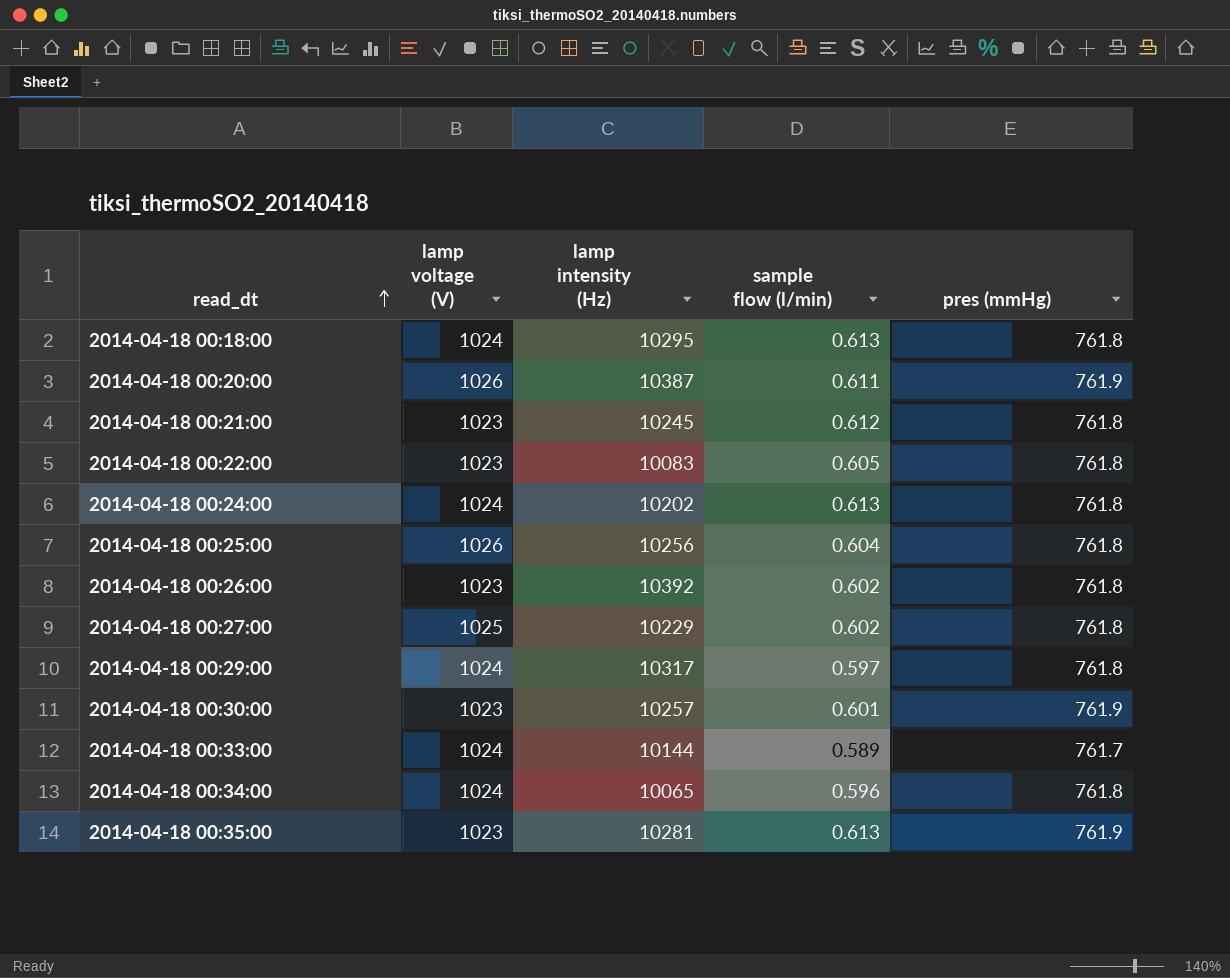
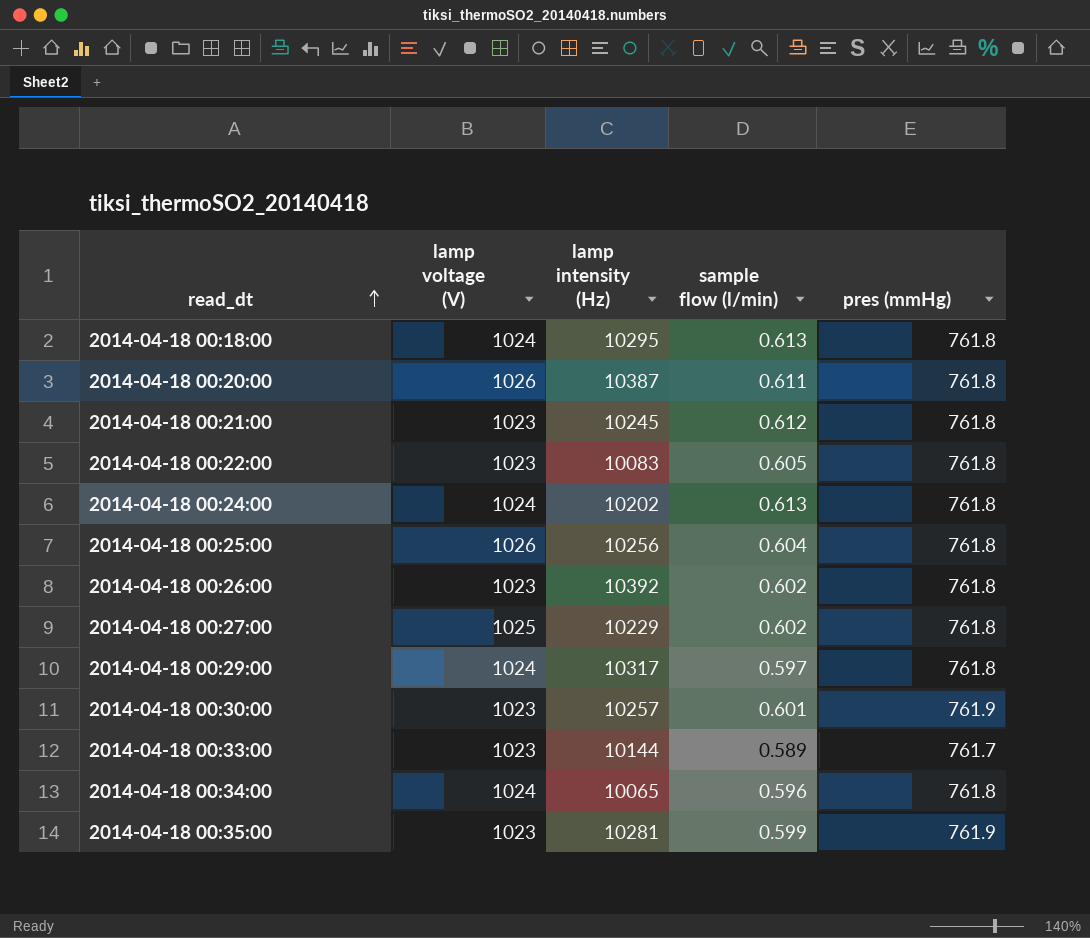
2014-04-18 00:20:00 | pres (mmHg): 761.9 -> 761.8
2014-04-18 00:33:00 | lamp voltage (V): 1024 -> 1023
2014-04-18 00:35:00 | sample flow (l/min): 0.613 -> 0.599

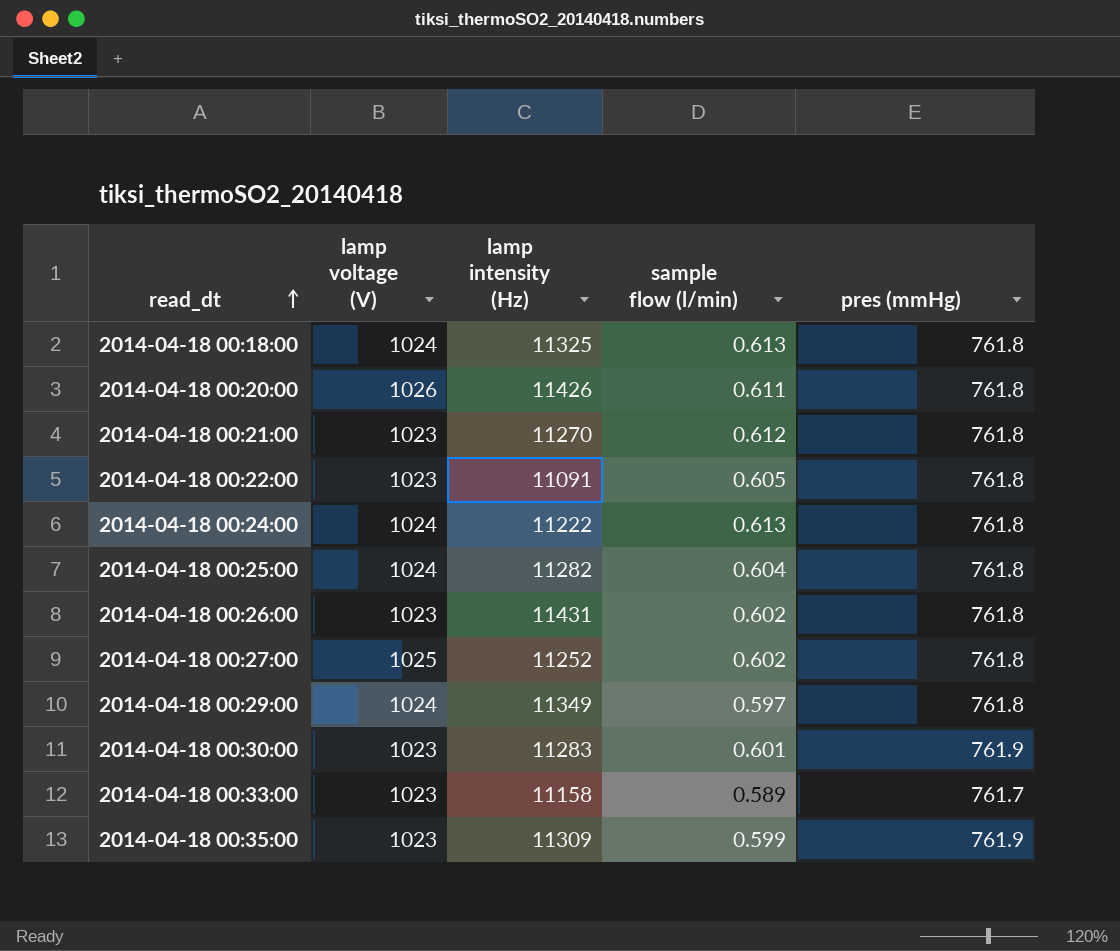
row 2014-04-18 00:34:00: 1024 | 10065 | 0.596 | 761.8 -> none
2014-04-18 00:18:00 | lamp intensity (Hz): 10295 -> 11325
2014-04-18 00:20:00 | lamp intensity (Hz): 10387 -> 11426
2014-04-18 00:21:00 | lamp intensity (Hz): 10245 -> 11270
2014-04-18 00:22:00 | lamp intensity (Hz): 10083 -> 11091
2014-04-18 00:24:00 | lamp intensity (Hz): 10202 -> 11222
2014-04-18 00:25:00 | lamp voltage (V): 1026 -> 1024
2014-04-18 00:25:00 | lamp intensity (Hz): 10256 -> 11282
2014-04-18 00:26:00 | lamp intensity (Hz): 10392 -> 11431
2014-04-18 00:27:00 | lamp intensity (Hz): 10229 -> 11252
2014-04-18 00:29:00 | lamp intensity (Hz): 10317 -> 11349
2014-04-18 00:30:00 | lamp intensity (Hz): 10257 -> 11283
2014-04-18 00:33:00 | lamp intensity (Hz): 10144 -> 11158
2014-04-18 00:35:00 | lamp intensity (Hz): 10281 -> 11309

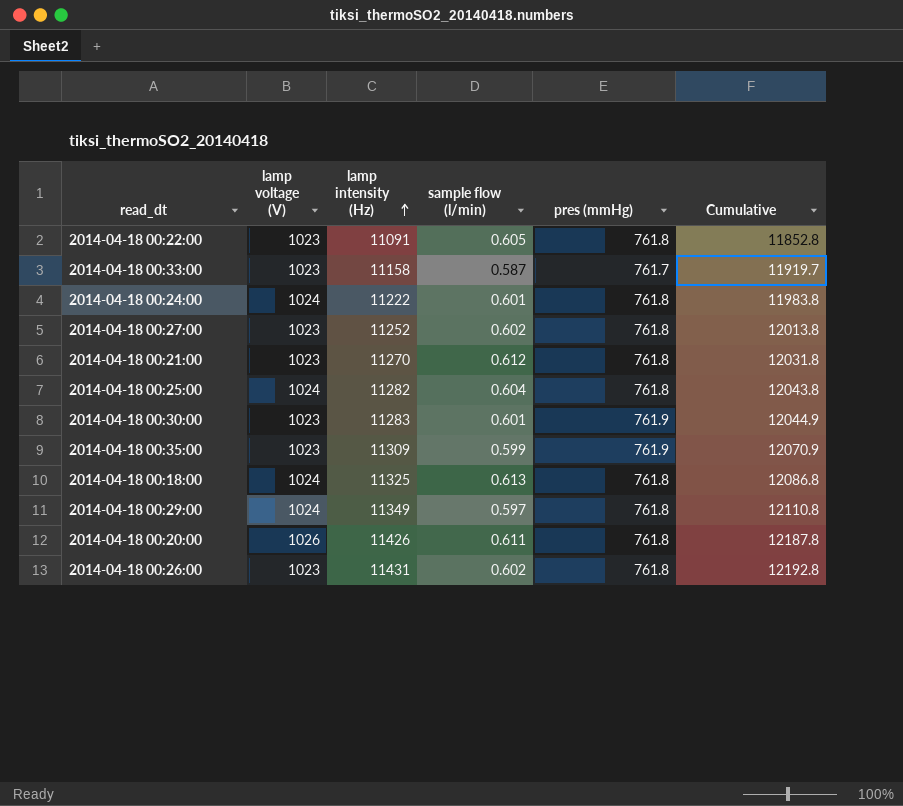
row order: read_dt ascending -> lamp intensity (Hz) ascending
column Cumulative | formula: none -> [lamp intensity (Hz)] + [pres (mmHg)]
2014-04-18 00:33:00 | sample flow (l/min): 0.589 -> 0.587
2014-04-18 00:24:00 | sample flow (l/min): 0.613 -> 0.601
2014-04-18 00:27:00 | lamp voltage (V): 1025 -> 1023

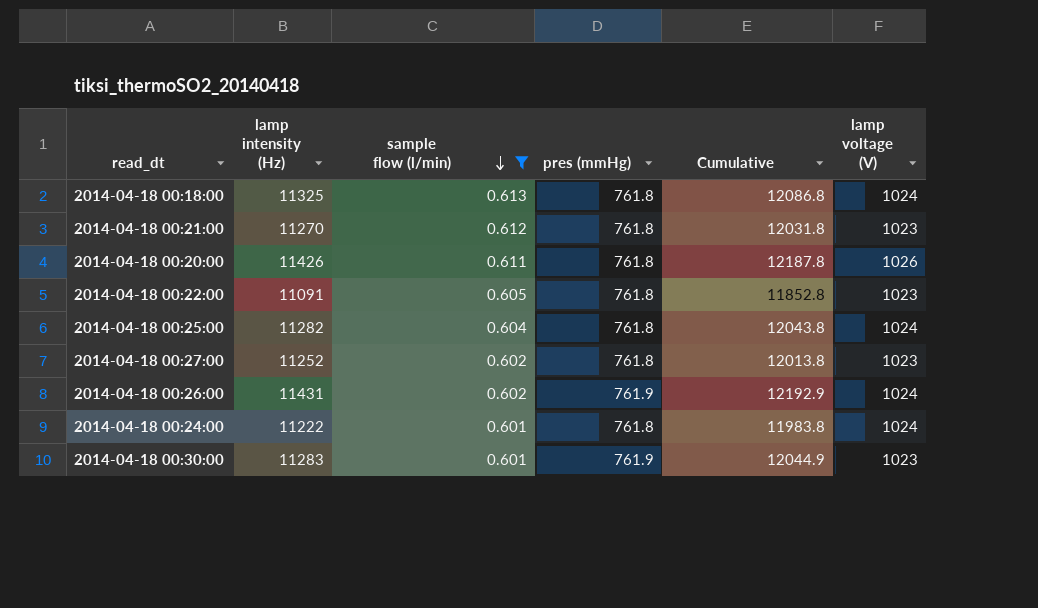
filter: none -> sample flow (l/min) >= 0.601
row order: lamp intensity (Hz) ascending -> sample flow (l/min) descending
column lamp voltage (V) | position: 2 -> 6
2014-04-18 00:26:00 | pres (mmHg): 761.8 -> 761.9
2014-04-18 00:26:00 | Cumulative: 12192.8 -> 12192.9
2014-04-18 00:26:00 | lamp voltage (V): 1023 -> 1024

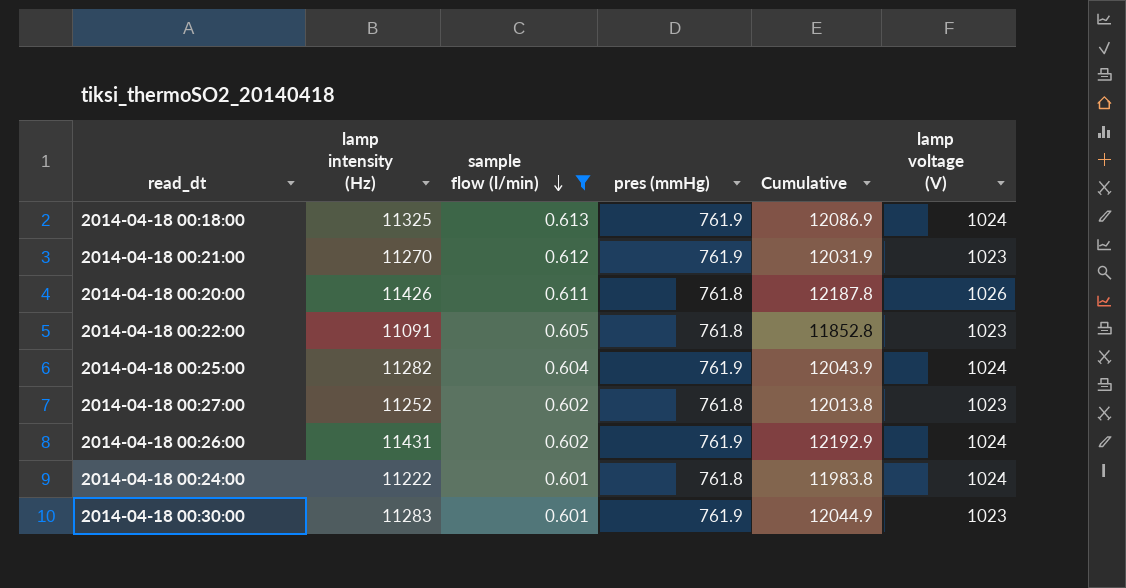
2014-04-18 00:18:00 | pres (mmHg): 761.8 -> 761.9
2014-04-18 00:18:00 | Cumulative: 12086.8 -> 12086.9
2014-04-18 00:21:00 | pres (mmHg): 761.8 -> 761.9
2014-04-18 00:21:00 | Cumulative: 12031.8 -> 12031.9
2014-04-18 00:25:00 | pres (mmHg): 761.8 -> 761.9
2014-04-18 00:25:00 | Cumulative: 12043.8 -> 12043.9

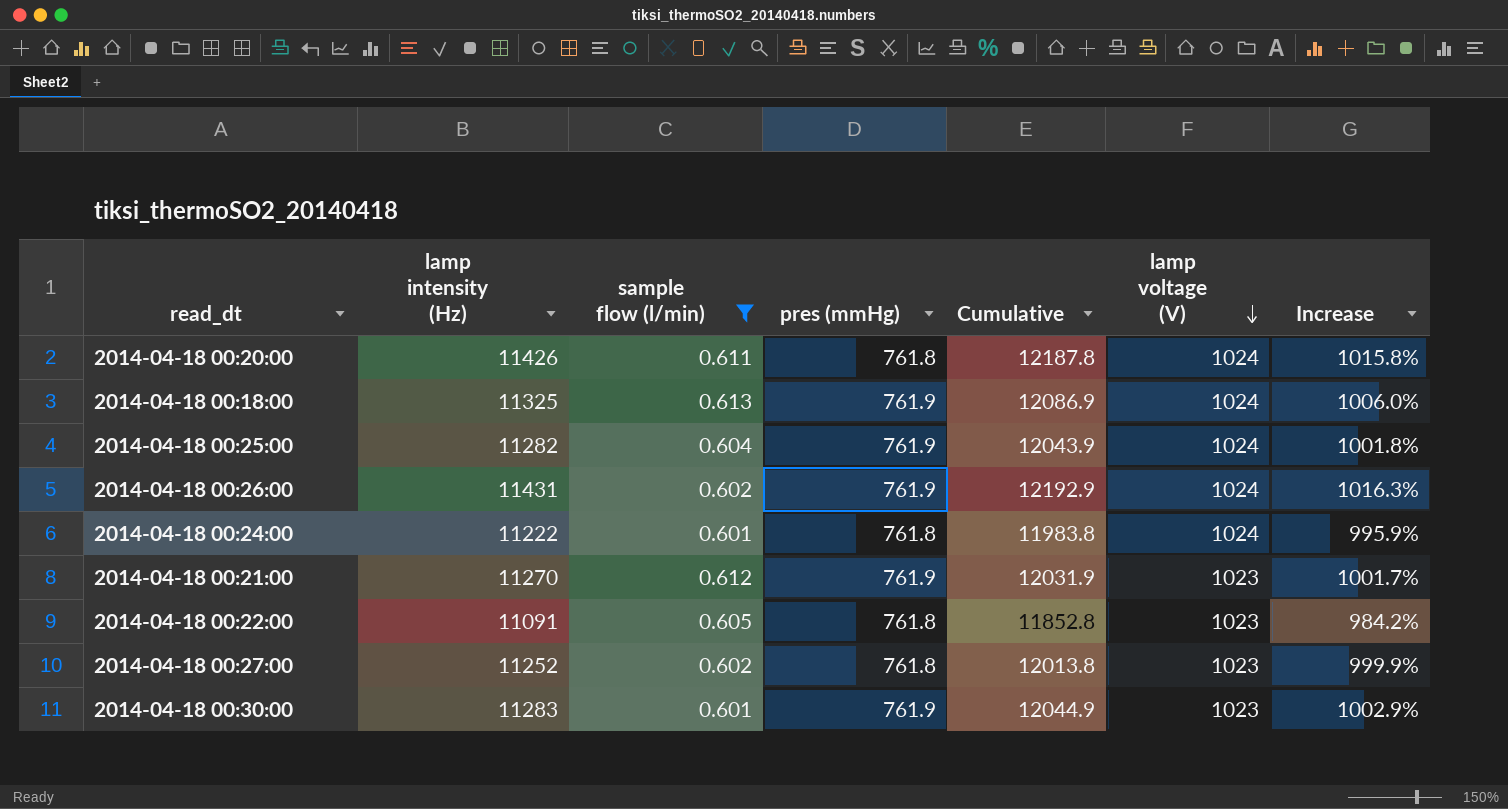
row order: sample flow (l/min) descending -> lamp voltage (V) descending
column Increase | formula: none -> ([lamp intensity (Hz)] - [lamp voltage (V)]) / [lamp voltage (V)]
2014-04-18 00:20:00 | lamp voltage (V): 1026 -> 1024

